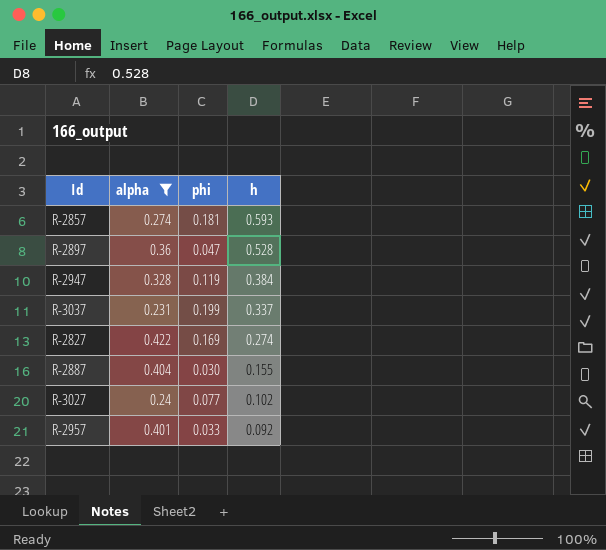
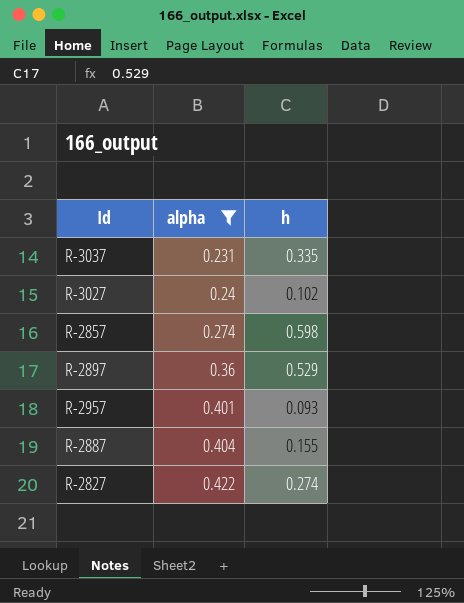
row order: h descending -> alpha ascending
column phi | position: 3 -> none
row R-2947: 0.328 | 0.119 | 0.384 -> none
R-3037 | h: 0.337 -> 0.335
R-2857 | h: 0.593 -> 0.598
R-2897 | h: 0.528 -> 0.529
R-2957 | h: 0.092 -> 0.093

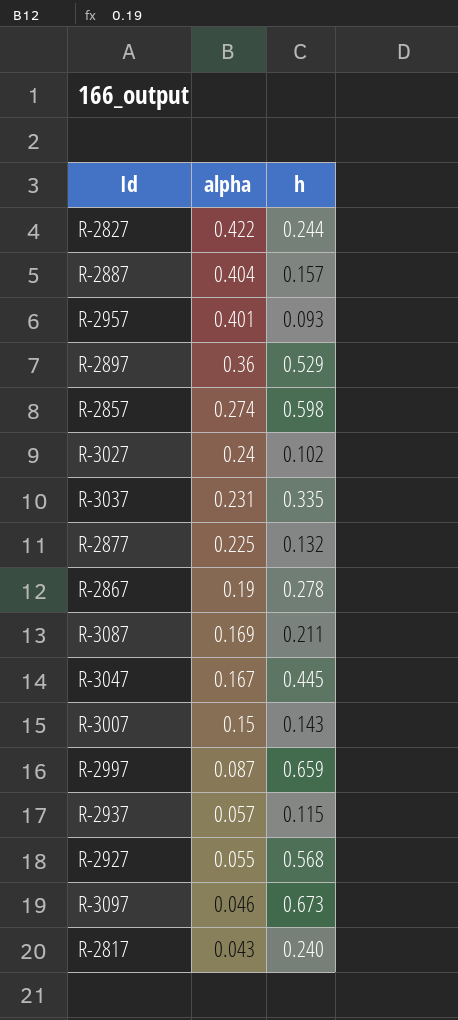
filter: alpha >= 0.231 -> none
row order: alpha ascending -> alpha descending
R-2827 | h: 0.274 -> 0.244
R-2887 | h: 0.155 -> 0.157

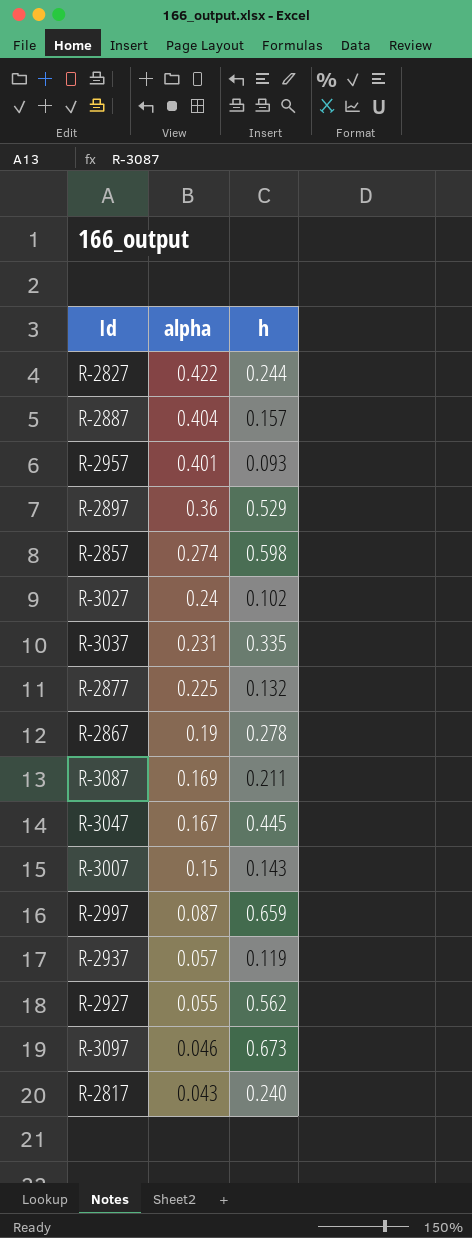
R-2937 | h: 0.115 -> 0.119
R-2927 | h: 0.568 -> 0.562

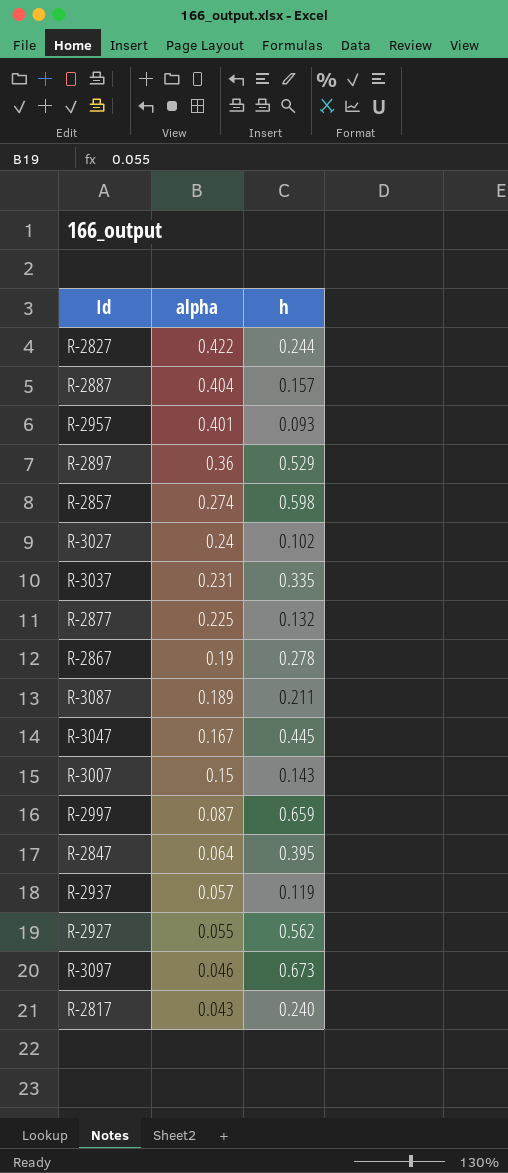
R-3087 | alpha: 0.169 -> 0.189
row R-2847: none -> 0.064 | 0.395

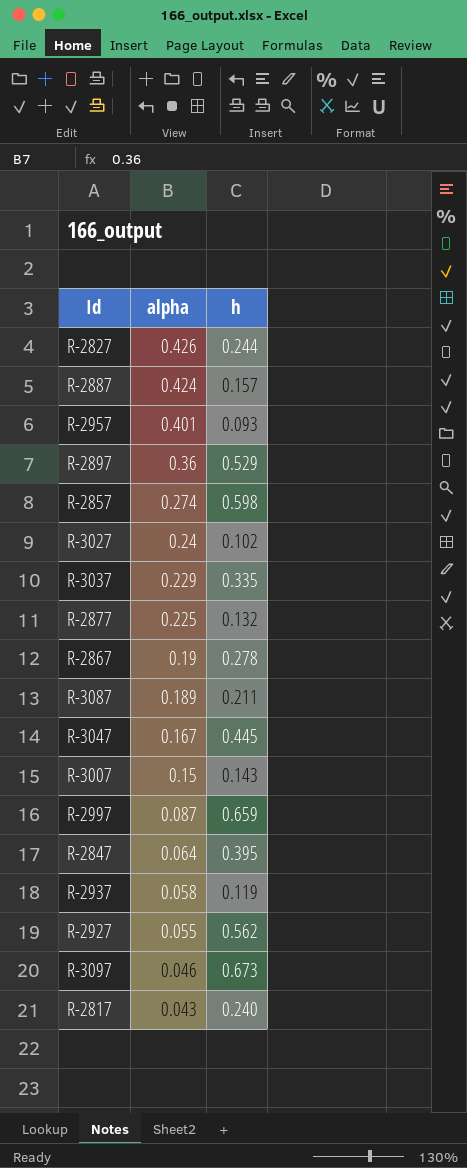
R-2827 | alpha: 0.422 -> 0.426
R-2887 | alpha: 0.404 -> 0.424
R-3037 | alpha: 0.231 -> 0.229
R-2937 | alpha: 0.057 -> 0.058

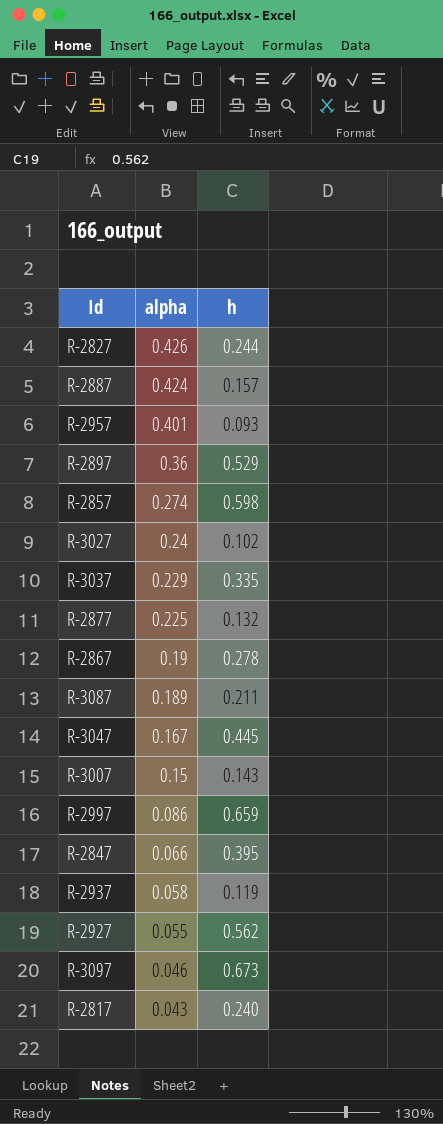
R-2997 | alpha: 0.087 -> 0.086
R-2847 | alpha: 0.064 -> 0.066

